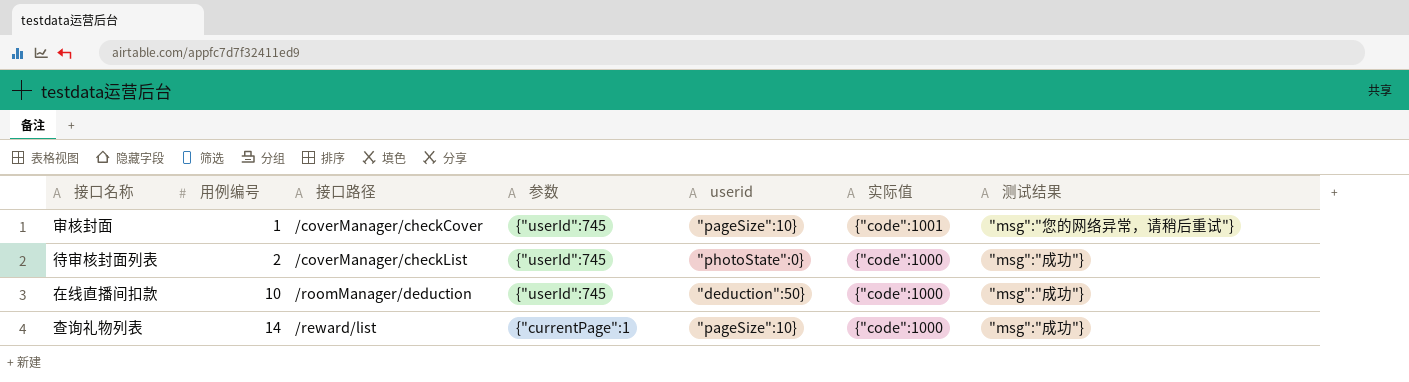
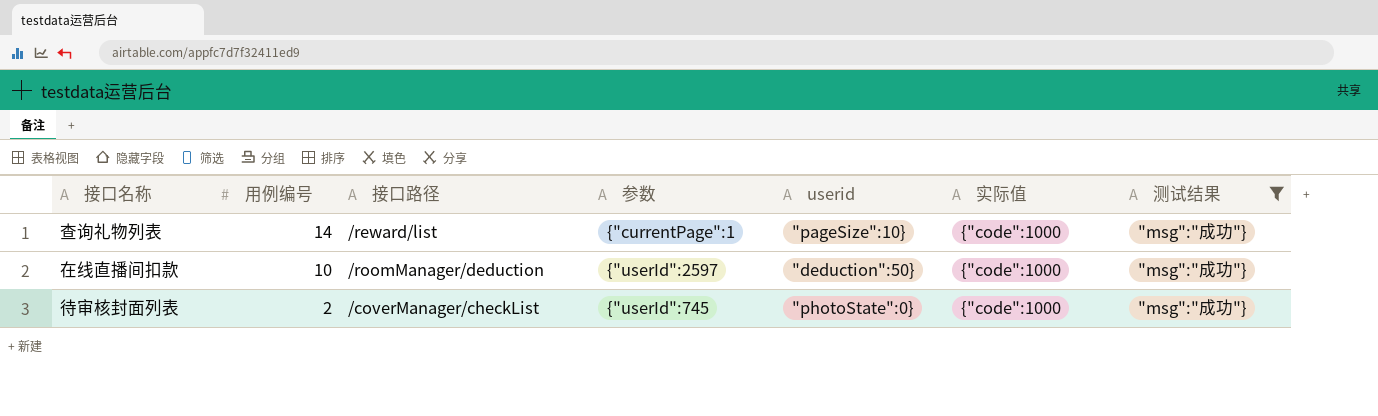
filter: none -> 测试结果 = "msg":"成功"}
row order: 用例编号 ascending -> 用例编号 descending
在线直播间扣款 | 参数: {"userId":745 -> {"userId":2597

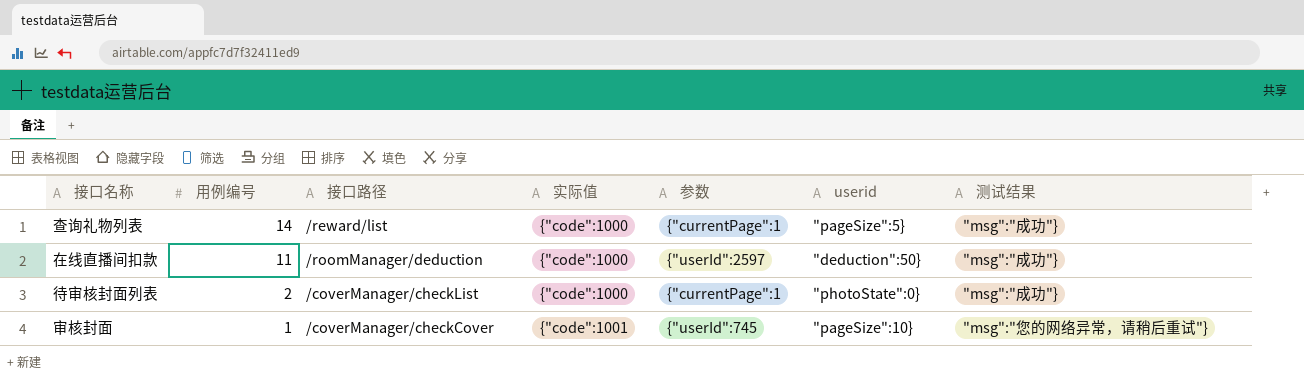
filter: 测试结果 = "msg":"成功"} -> none
column 实际值 | position: 6 -> 4
查询礼物列表 | userid: "pageSize":10} -> "pageSize":5}
在线直播间扣款 | 用例编号: 10 -> 11
待审核封面列表 | 参数: {"userId":745 -> {"currentPage":1

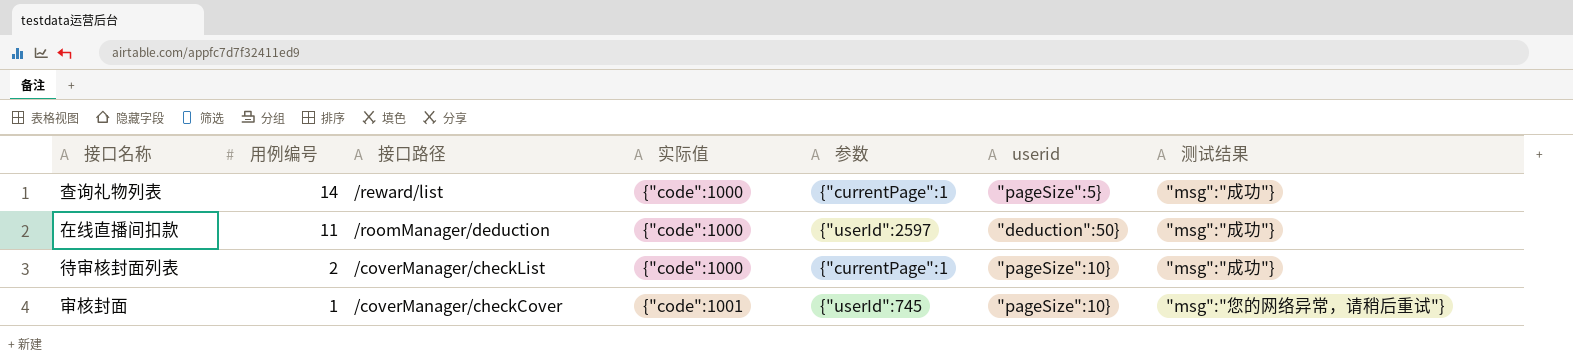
待审核封面列表 | userid: "photoState":0} -> "pageSize":10}

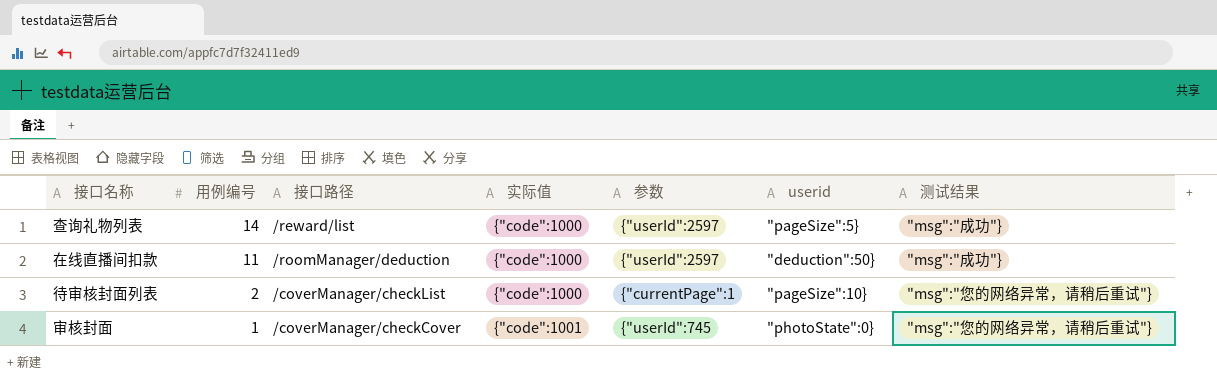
查询礼物列表 | 参数: {"currentPage":1 -> {"userId":2597
待审核封面列表 | 测试结果: "msg":"成功"} -> "msg":"您的网络异常，请稍后重试"}
审核封面 | userid: "pageSize":10} -> "photoState":0}

